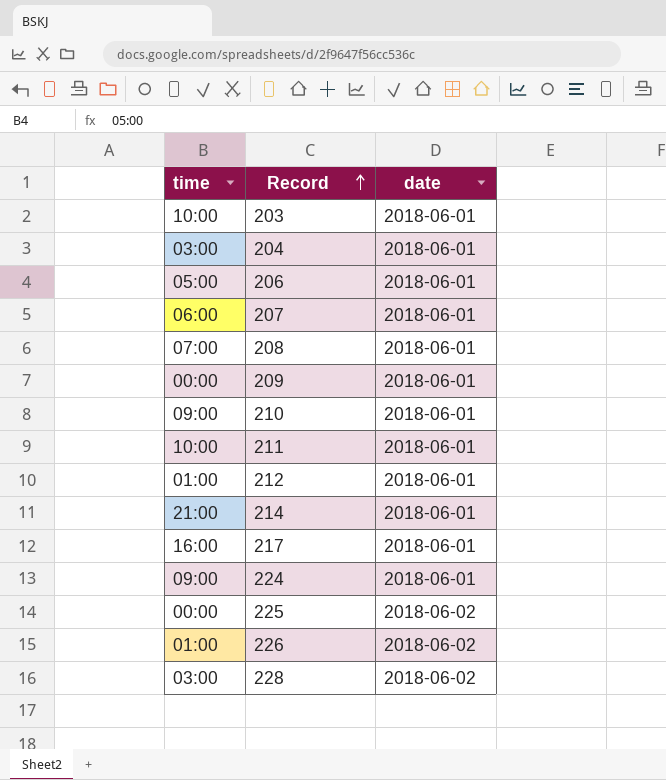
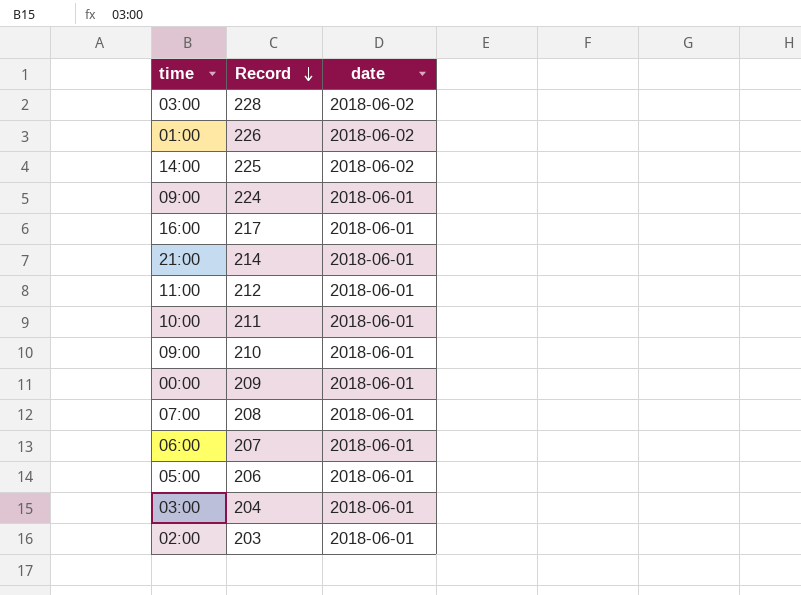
row order: Record ascending -> Record descending
225 | time: 00:00 -> 14:00
212 | time: 01:00 -> 11:00
203 | time: 10:00 -> 02:00

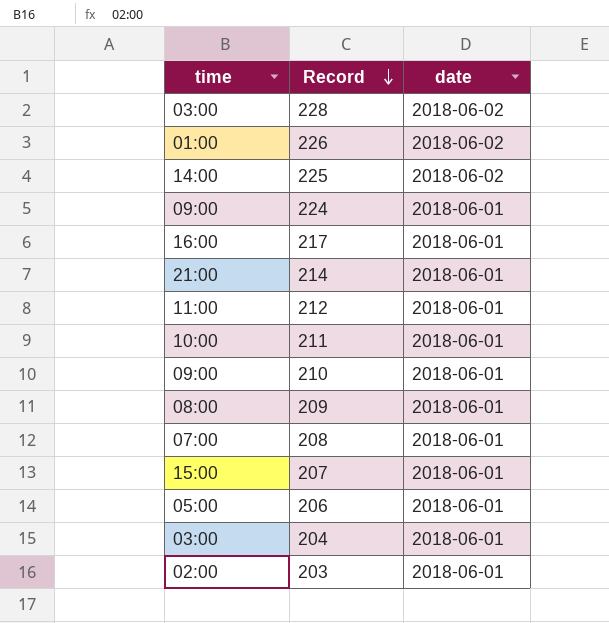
209 | time: 00:00 -> 08:00
207 | time: 06:00 -> 15:00

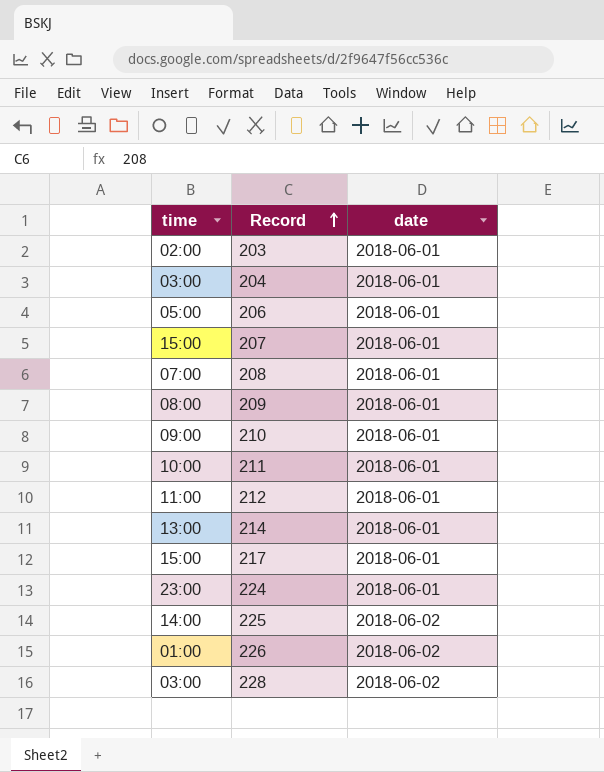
row order: Record descending -> Record ascending
214 | time: 21:00 -> 13:00
217 | time: 16:00 -> 15:00
224 | time: 09:00 -> 23:00

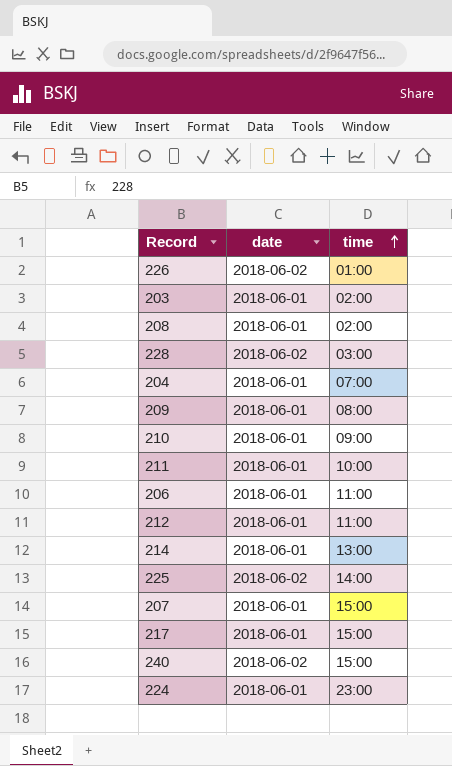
row order: Record ascending -> time ascending
column time | position: 1 -> 3
208 | time: 07:00 -> 02:00
204 | time: 03:00 -> 07:00
206 | time: 05:00 -> 11:00
row 240: none -> 2018-06-02 | 15:00

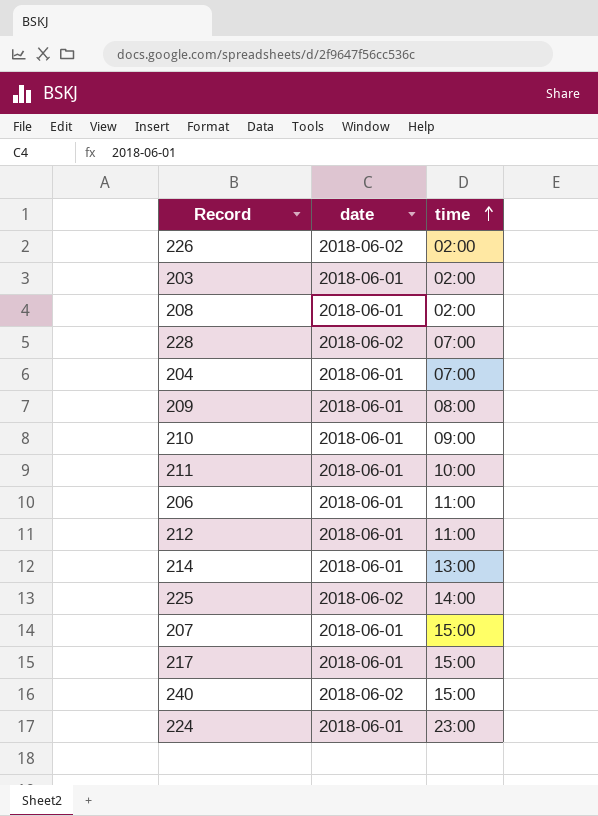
226 | time: 01:00 -> 02:00
228 | time: 03:00 -> 07:00

